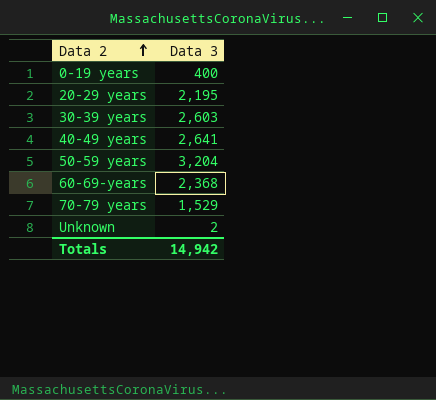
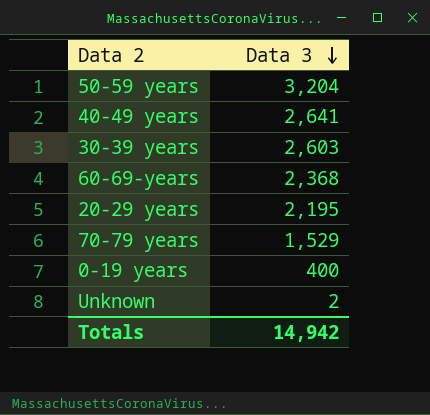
row order: Data 2 ascending -> Data 3 descending

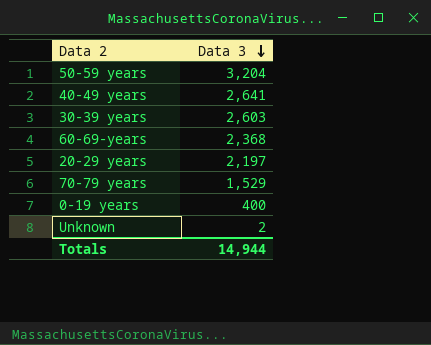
20-29 years | Data 3: 2,195 -> 2,197
Totals | Data 3: 14,942 -> 14,944

